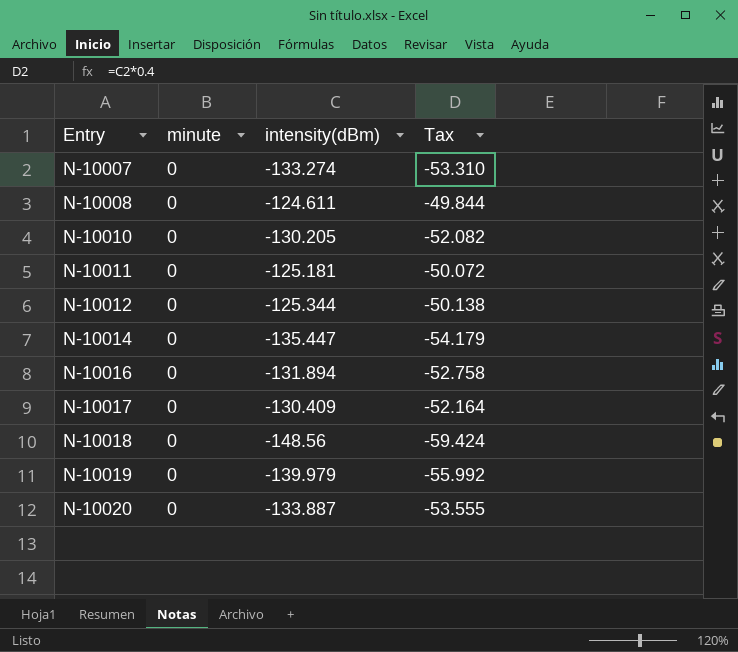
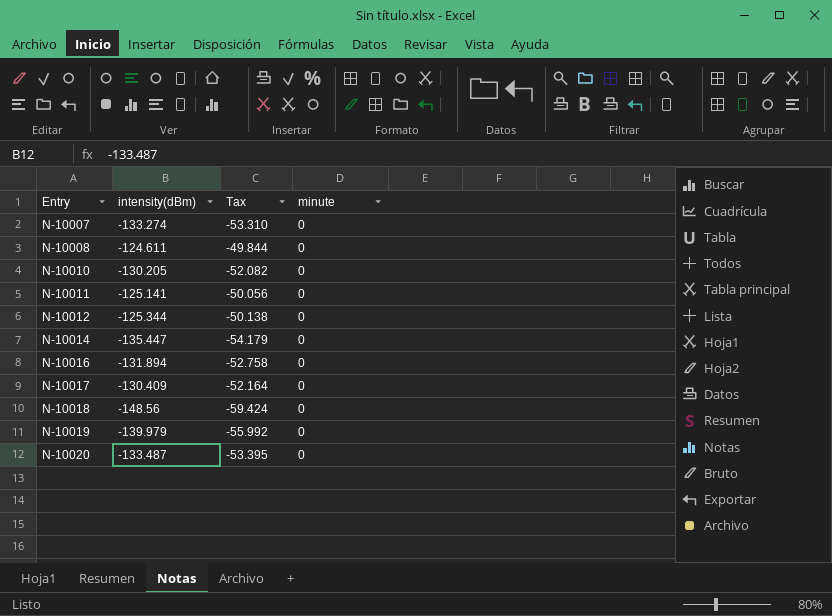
column minute | position: 2 -> 4
N-10011 | intensity(dBm): -125.181 -> -125.141
N-10011 | Tax: -50.072 -> -50.056
N-10020 | intensity(dBm): -133.887 -> -133.487
N-10020 | Tax: -53.555 -> -53.395

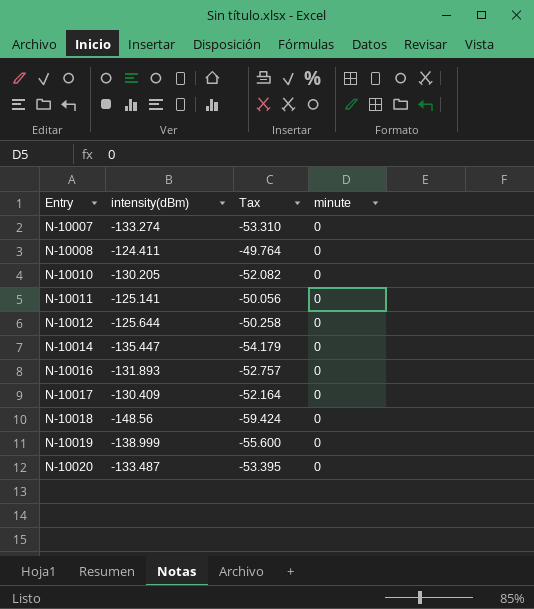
N-10008 | intensity(dBm): -124.611 -> -124.411
N-10008 | Tax: -49.844 -> -49.764
N-10012 | intensity(dBm): -125.344 -> -125.644
N-10012 | Tax: -50.138 -> -50.258
N-10016 | intensity(dBm): -131.894 -> -131.893
N-10016 | Tax: -52.758 -> -52.757
N-10019 | intensity(dBm): -139.979 -> -138.999
N-10019 | Tax: -55.992 -> -55.600

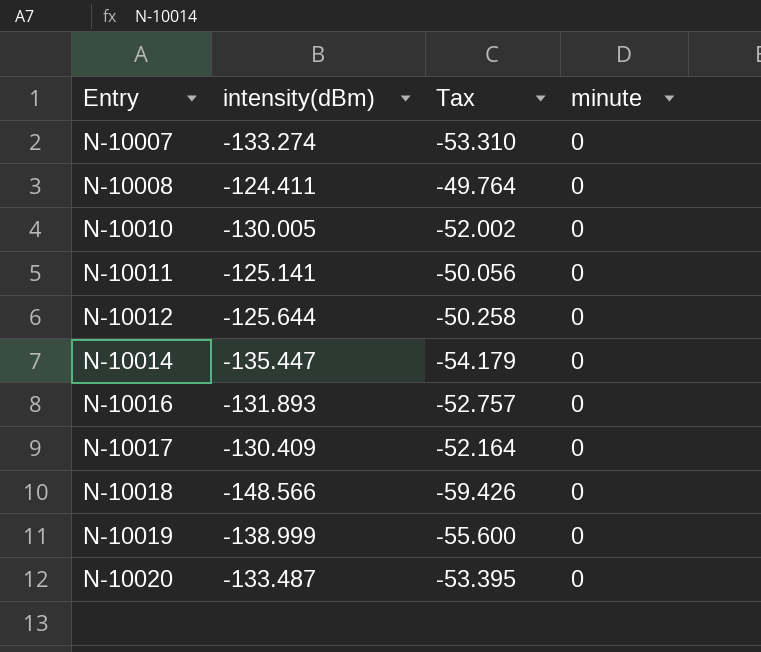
N-10010 | intensity(dBm): -130.205 -> -130.005
N-10010 | Tax: -52.082 -> -52.002
N-10018 | intensity(dBm): -148.56 -> -148.566
N-10018 | Tax: -59.424 -> -59.426

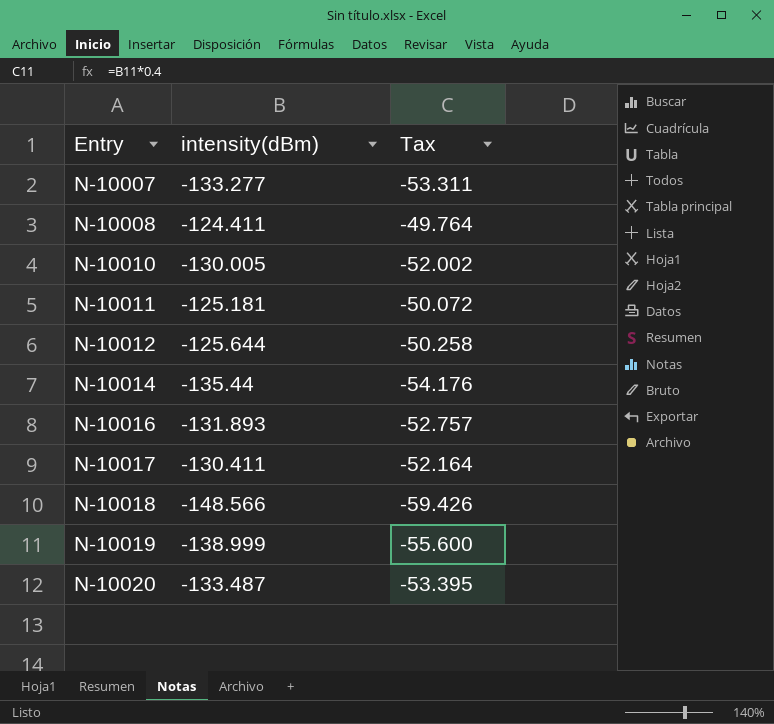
column minute | position: 4 -> none
N-10007 | intensity(dBm): -133.274 -> -133.277
N-10007 | Tax: -53.310 -> -53.311
N-10011 | intensity(dBm): -125.141 -> -125.181
N-10011 | Tax: -50.056 -> -50.072
N-10014 | intensity(dBm): -135.447 -> -135.44
N-10014 | Tax: -54.179 -> -54.176
N-10017 | intensity(dBm): -130.409 -> -130.411

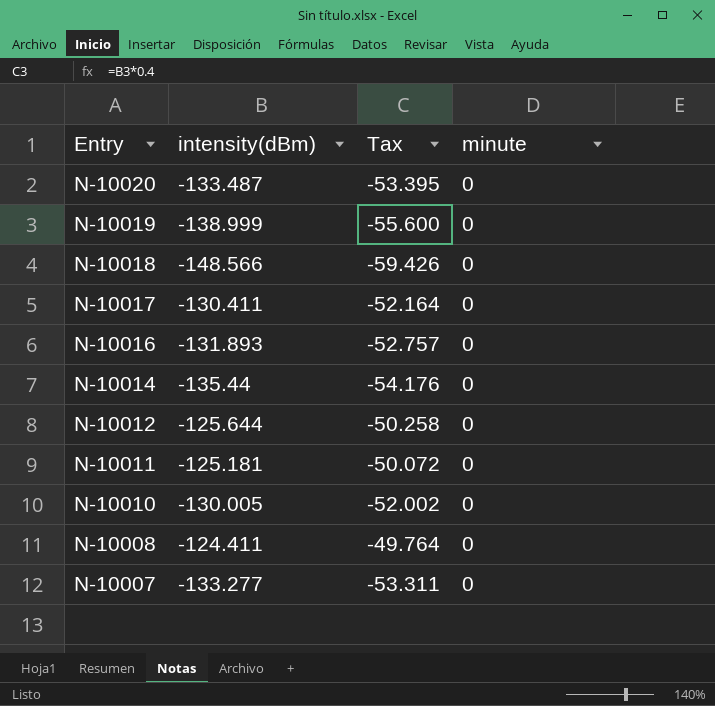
row order: Entry ascending -> Entry descending
column minute | position: none -> 4

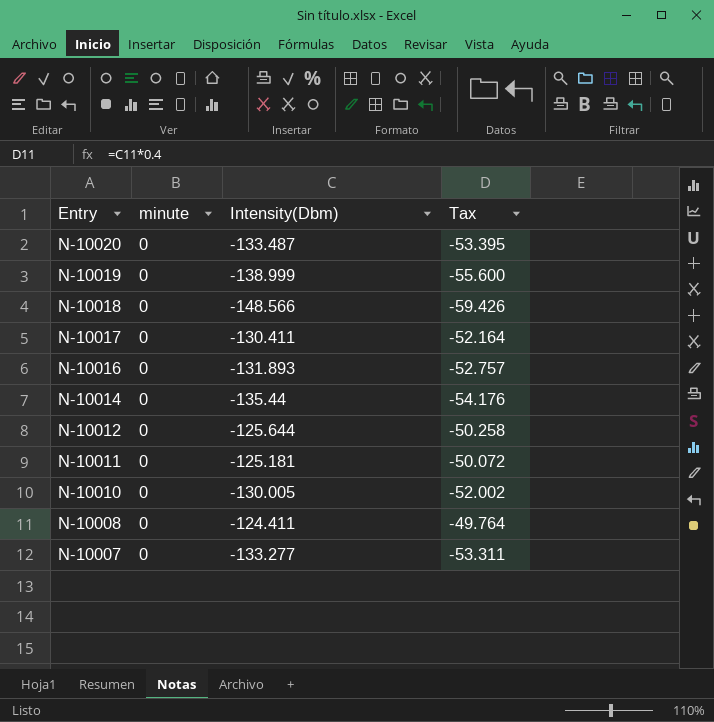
column minute | position: 4 -> 2
column name: intensity(dBm) -> Intensity(Dbm)

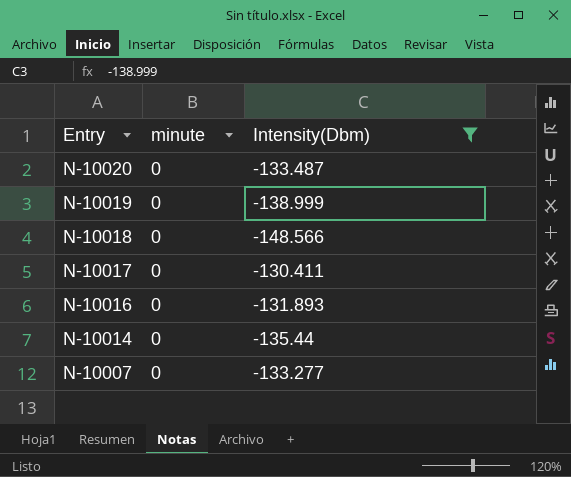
filter: none -> Intensity(Dbm) <= -130.411
column Tax | formula: [Intensity(Dbm)] * 0.4 -> none

